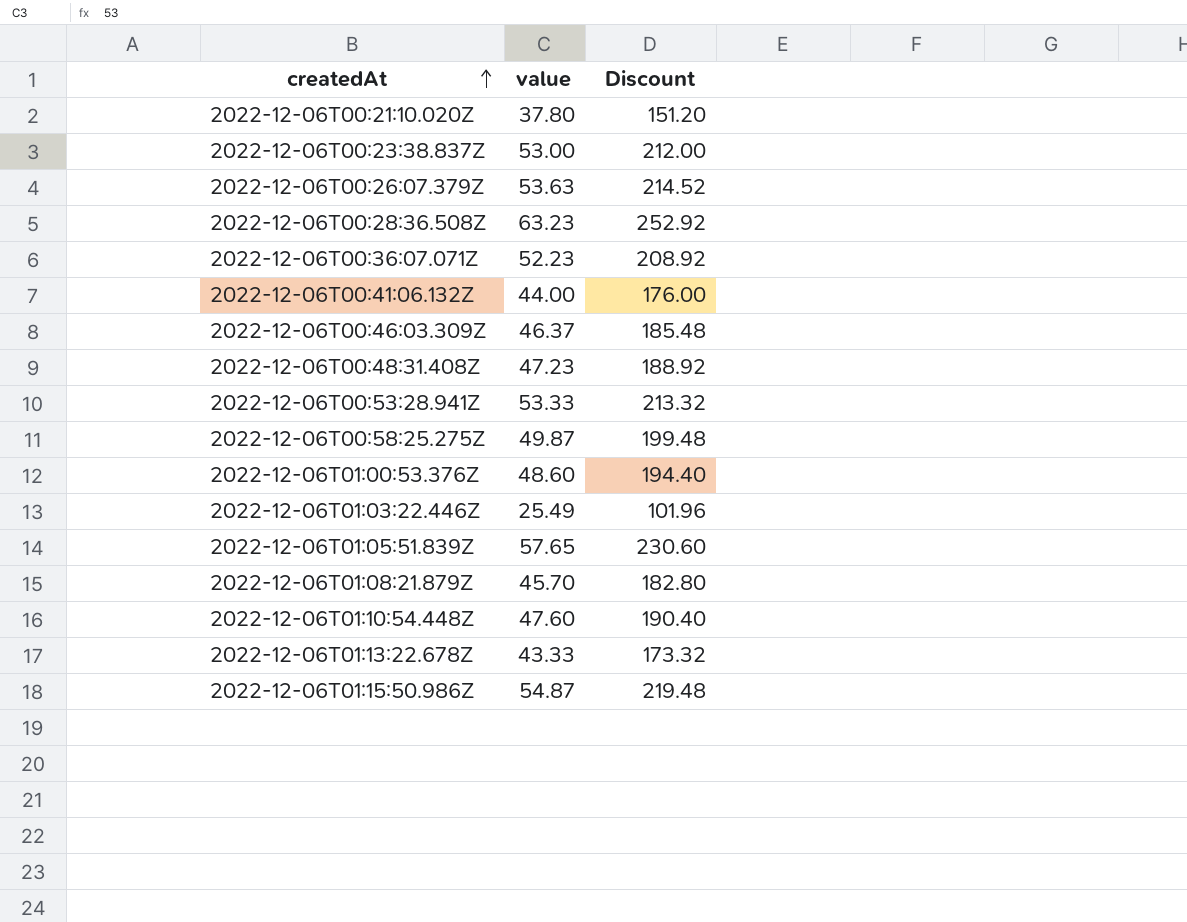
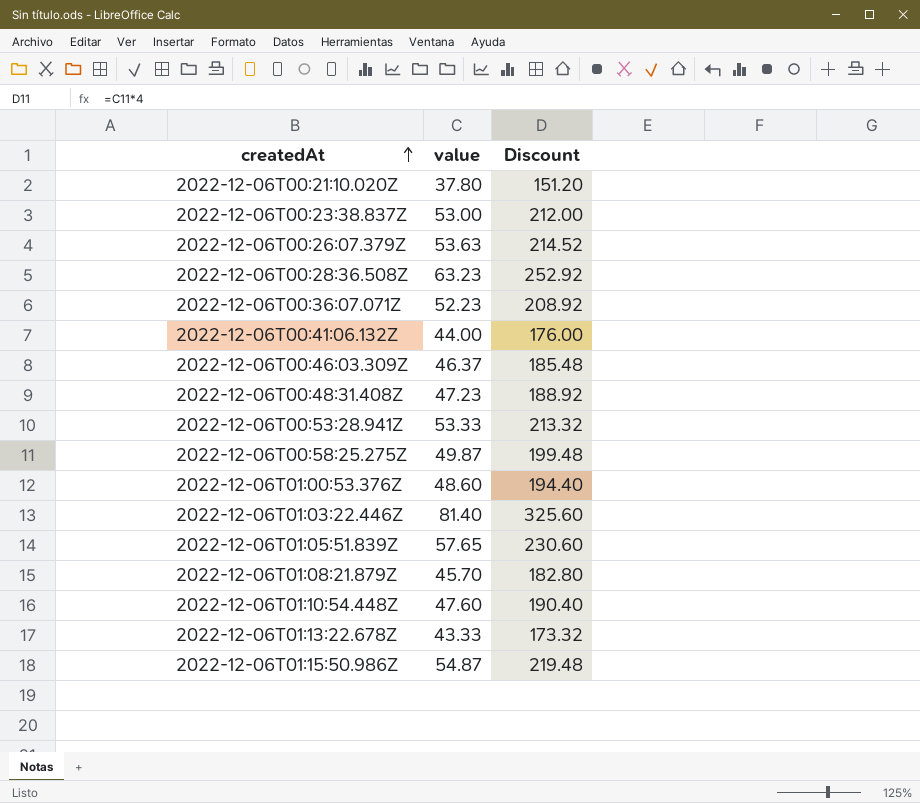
2022-12-06T01:03:22.446Z | value: 25.49 -> 81.40
2022-12-06T01:03:22.446Z | Discount: 101.96 -> 325.60

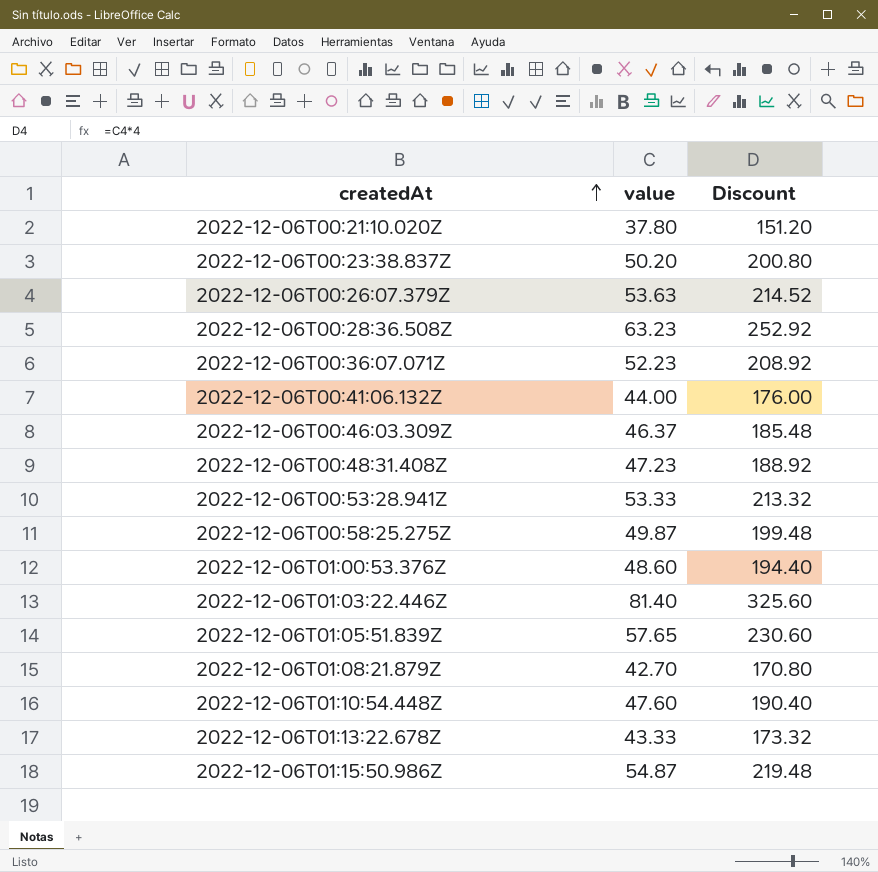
2022-12-06T00:23:38.837Z | value: 53.00 -> 50.20
2022-12-06T00:23:38.837Z | Discount: 212.00 -> 200.80
2022-12-06T01:08:21.879Z | value: 45.70 -> 42.70
2022-12-06T01:08:21.879Z | Discount: 182.80 -> 170.80

